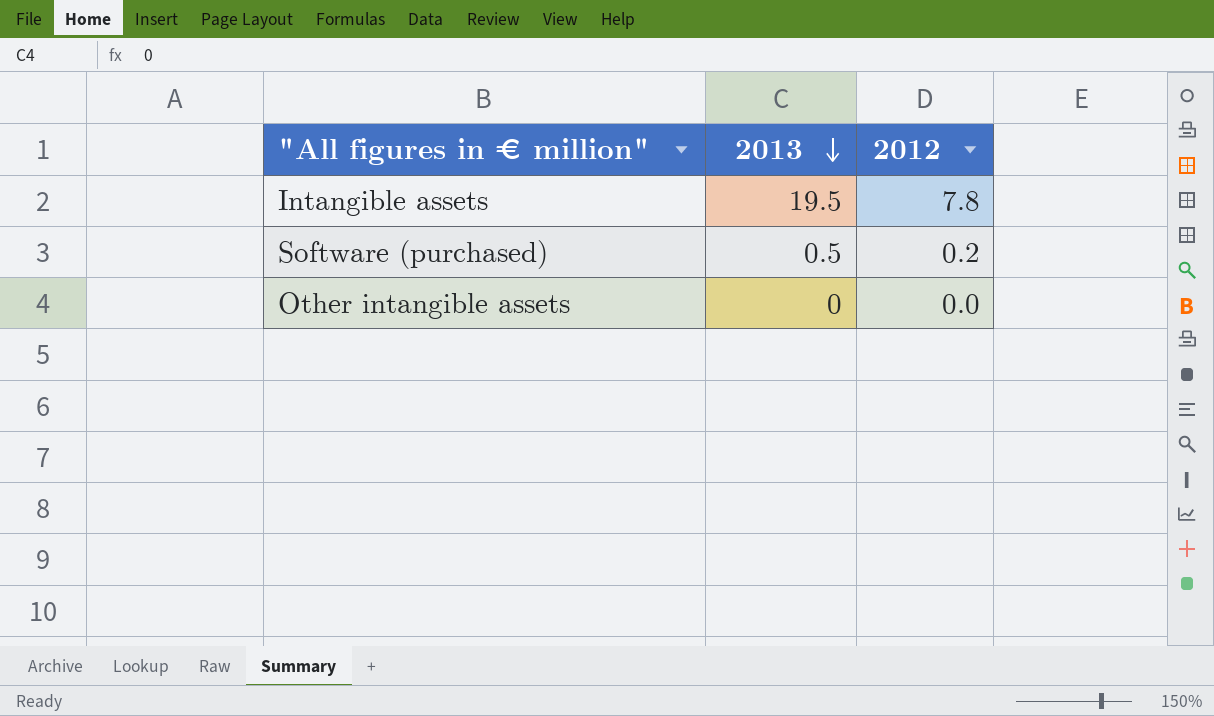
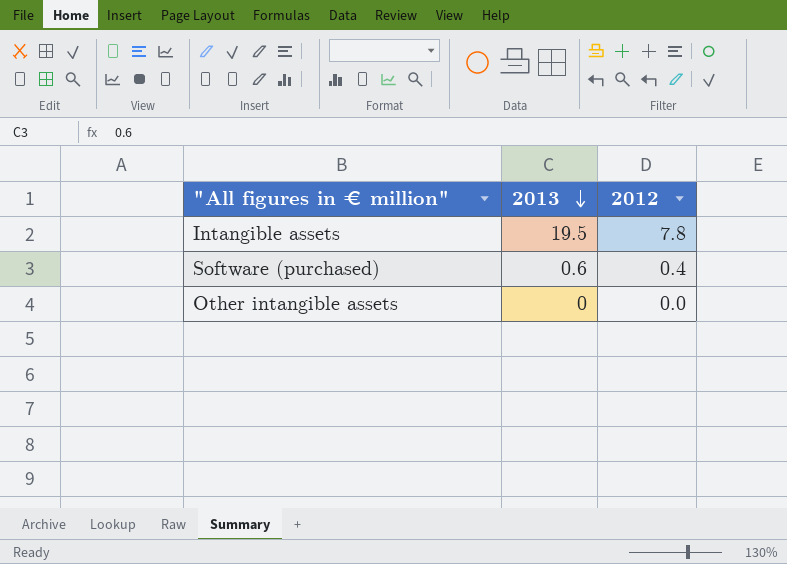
Software (purchased) | 2013: 0.5 -> 0.6
Software (purchased) | 2012: 0.2 -> 0.4

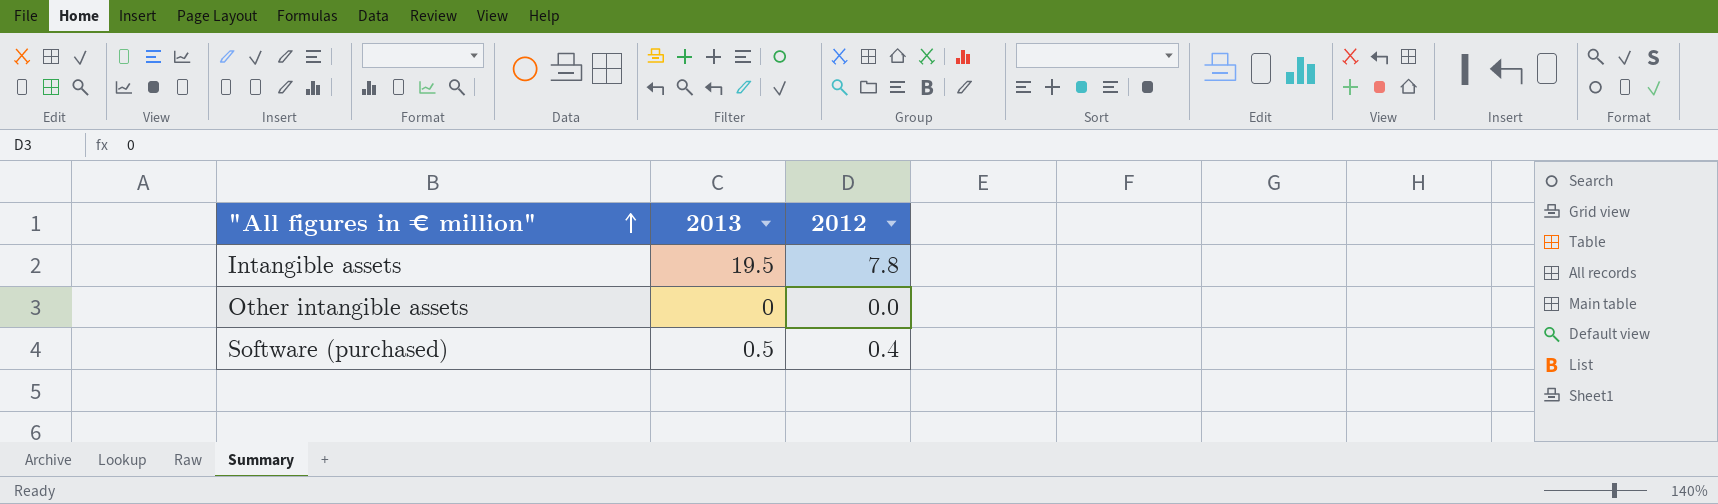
row order: 2013 descending -> "All figures in € million" ascending
Software (purchased) | 2013: 0.6 -> 0.5

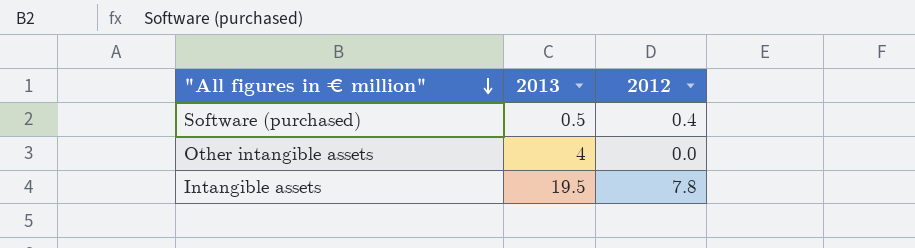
row order: "All figures in € million" ascending -> "All figures in € million" descending
Other intangible assets | 2013: 0 -> 4

